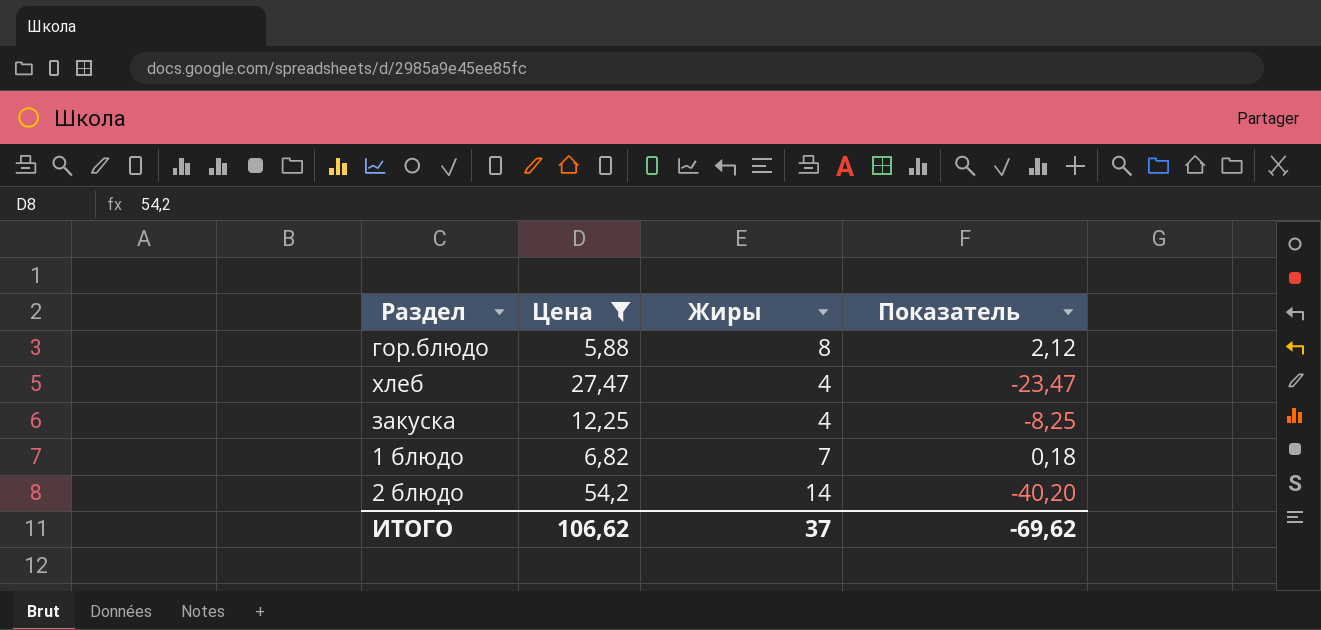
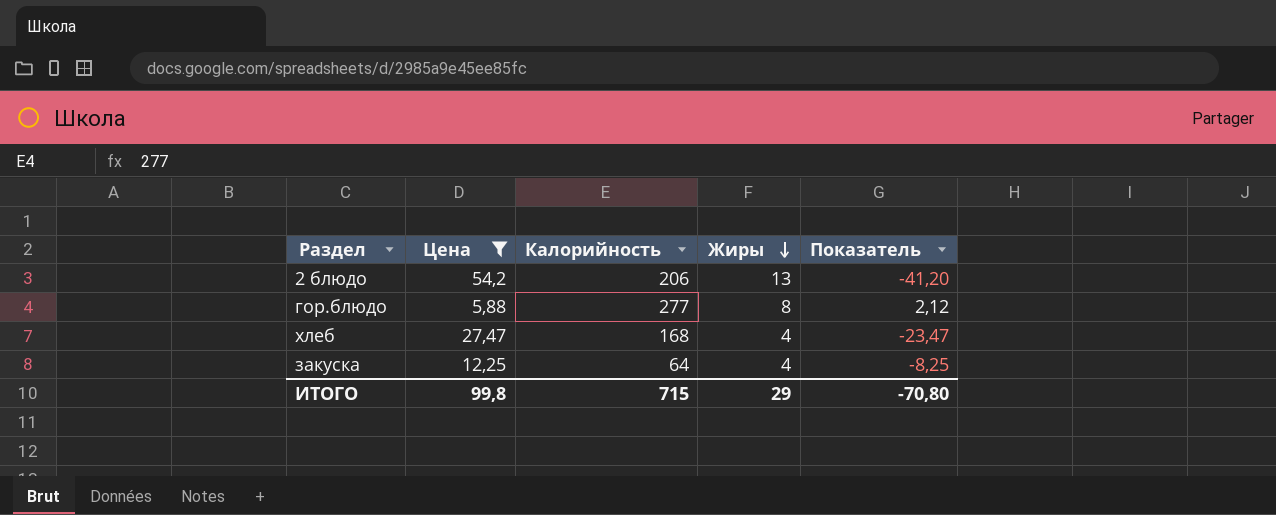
row order: none -> Жиры descending
column Калорийность | position: none -> 3
row 1 блюдо: 6,82 | 7 | 0,18 -> none
2 блюдо | Жиры: 14 -> 13
2 блюдо | Показатель: -40,20 -> -41,20
ИТОГО | Цена: 106,62 -> 99,8
ИТОГО | Жиры: 37 -> 29
ИТОГО | Показатель: -69,62 -> -70,80

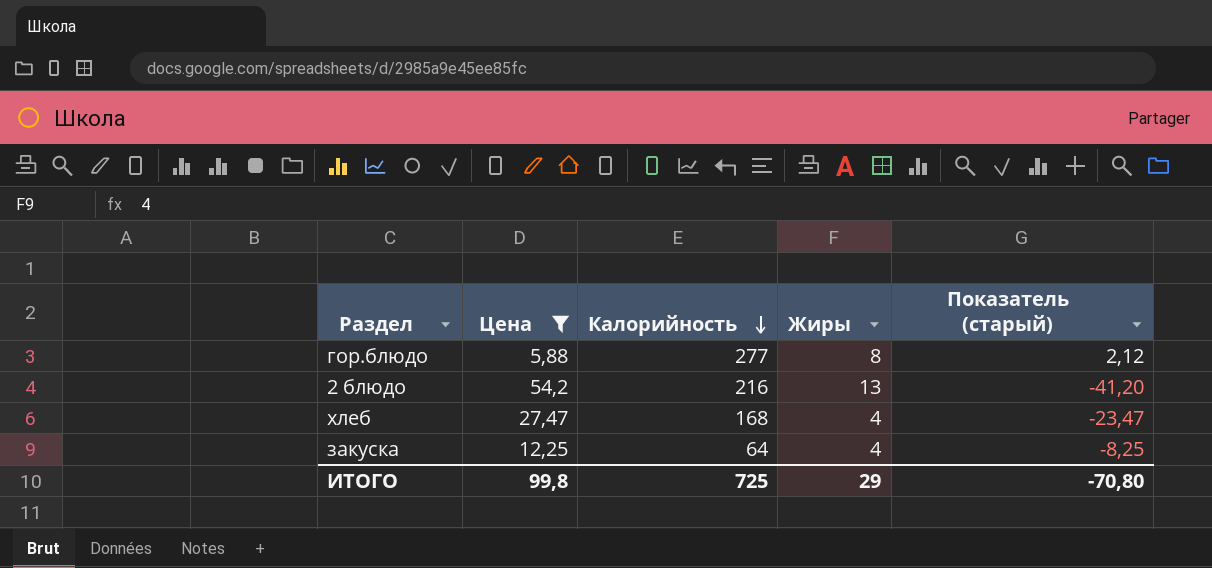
row order: Жиры descending -> Калорийность descending
column name: Показатель -> Показатель (старый)
2 блюдо | Калорийность: 206 -> 216
ИТОГО | Калорийность: 715 -> 725

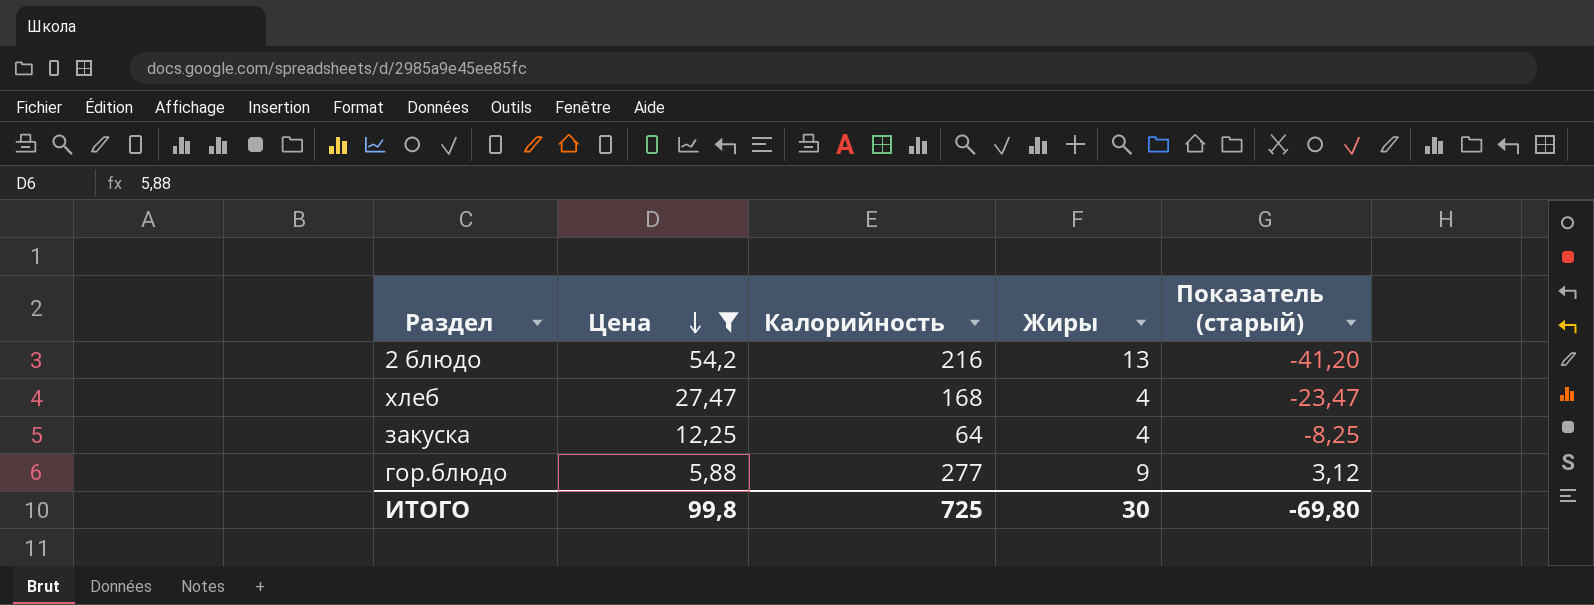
row order: Калорийность descending -> Цена descending
гор.блюдо | Жиры: 8 -> 9
гор.блюдо | Показатель (старый): 2,12 -> 3,12
ИТОГО | Жиры: 29 -> 30
ИТОГО | Показатель (старый): -70,80 -> -69,80

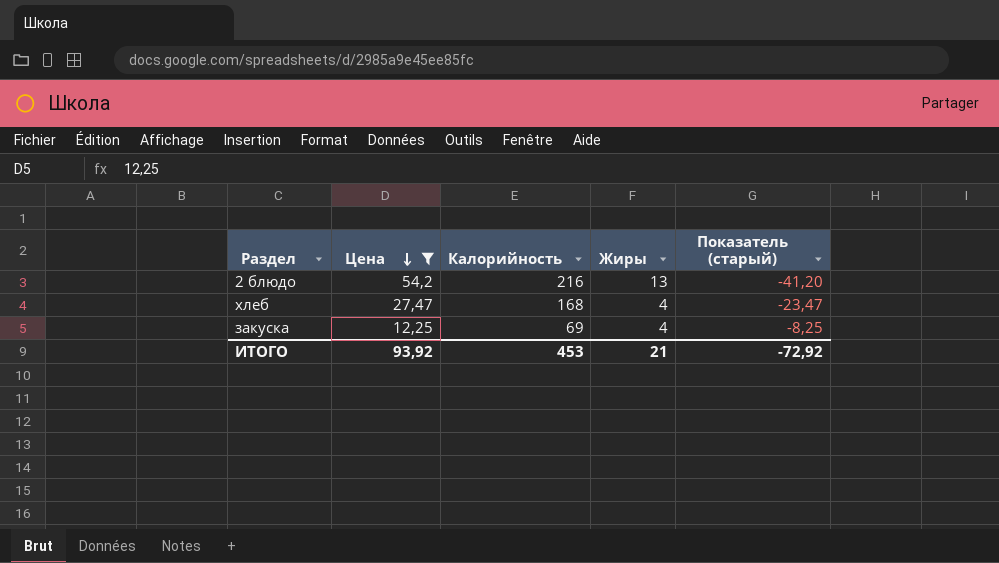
row гор.блюдо: 5,88 | 277 | 9 | 3,12 -> none
закуска | Калорийность: 64 -> 69
ИТОГО | Цена: 99,8 -> 93,92
ИТОГО | Калорийность: 725 -> 453
ИТОГО | Жиры: 30 -> 21
ИТОГО | Показатель (старый): -69,80 -> -72,92

